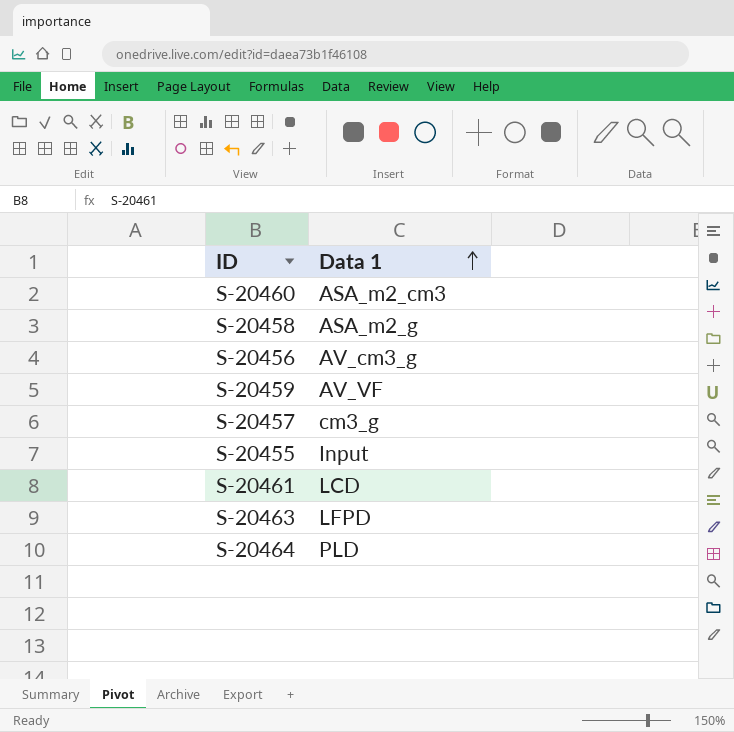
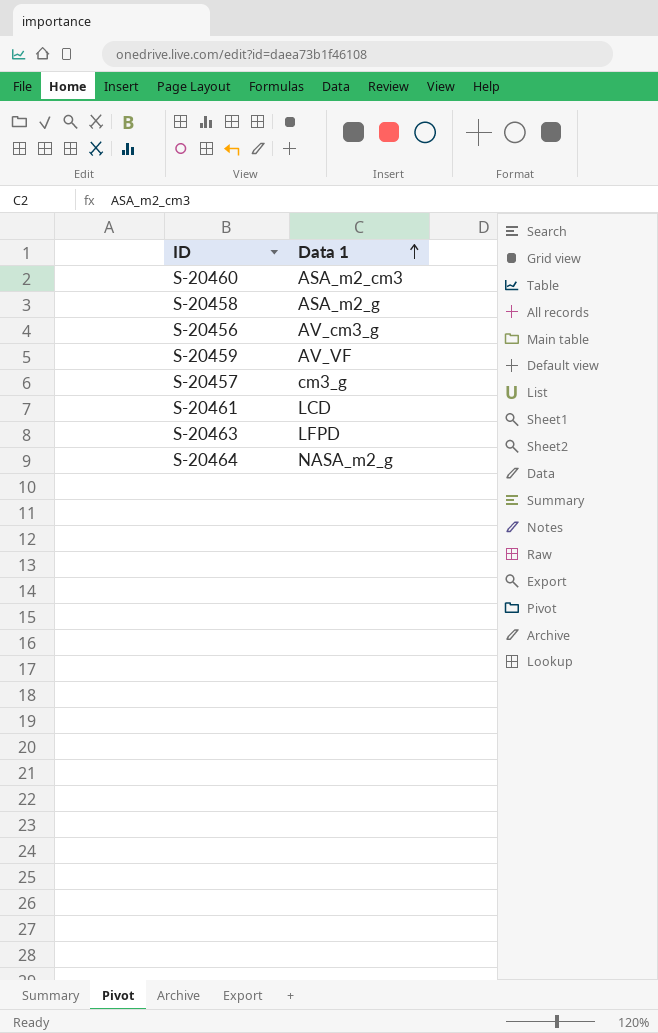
row S-20455: Input -> none
S-20464 | Data 1: PLD -> NASA_m2_g

